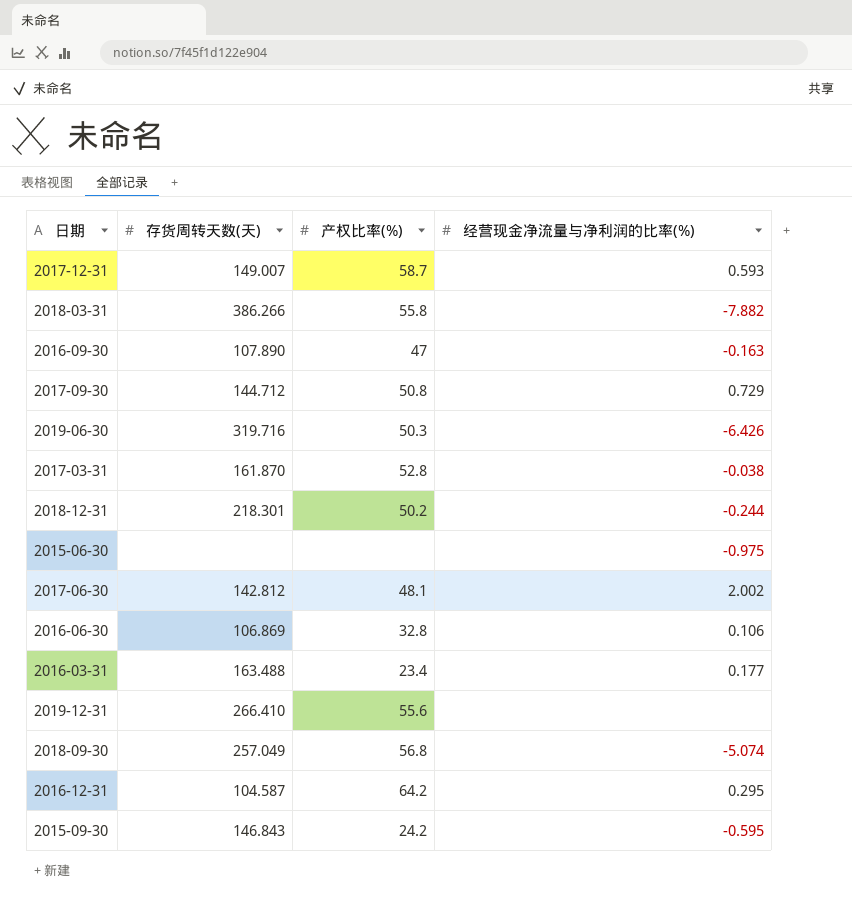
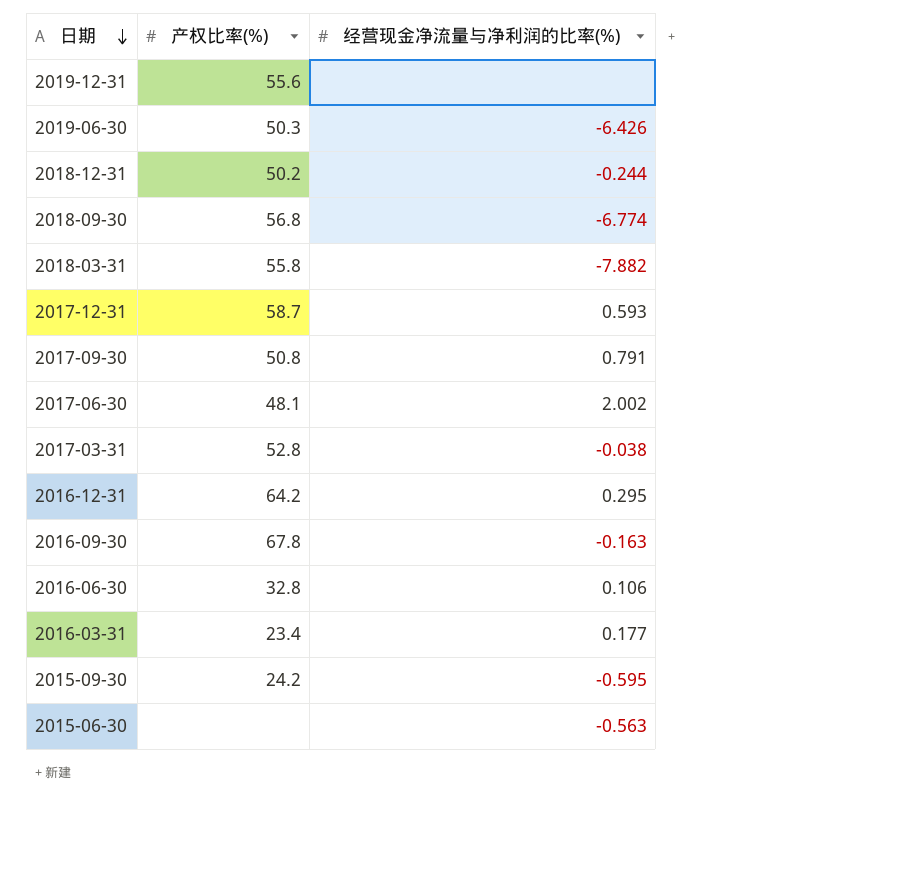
row order: none -> 日期 descending
column 存货周转天数(天) | position: 2 -> none
2018-09-30 | 经营现金净流量与净利润的比率(%): -5.074 -> -6.774
2017-09-30 | 经营现金净流量与净利润的比率(%): 0.729 -> 0.791
2016-09-30 | 产权比率(%): 47 -> 67.8
2015-06-30 | 经营现金净流量与净利润的比率(%): -0.975 -> -0.563

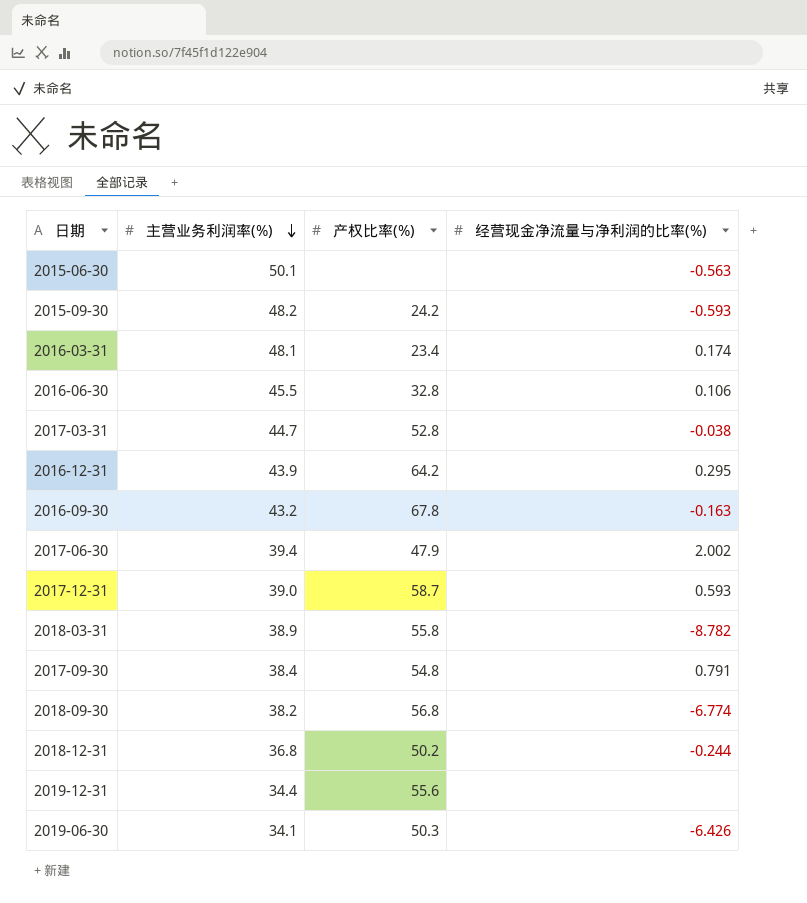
row order: 日期 descending -> 主营业务利润率(%) descending
column 主营业务利润率(%) | position: none -> 2
2015-09-30 | 经营现金净流量与净利润的比率(%): -0.595 -> -0.593
2016-03-31 | 经营现金净流量与净利润的比率(%): 0.177 -> 0.174
2017-06-30 | 产权比率(%): 48.1 -> 47.9
2018-03-31 | 经营现金净流量与净利润的比率(%): -7.882 -> -8.782
2017-09-30 | 产权比率(%): 50.8 -> 54.8

